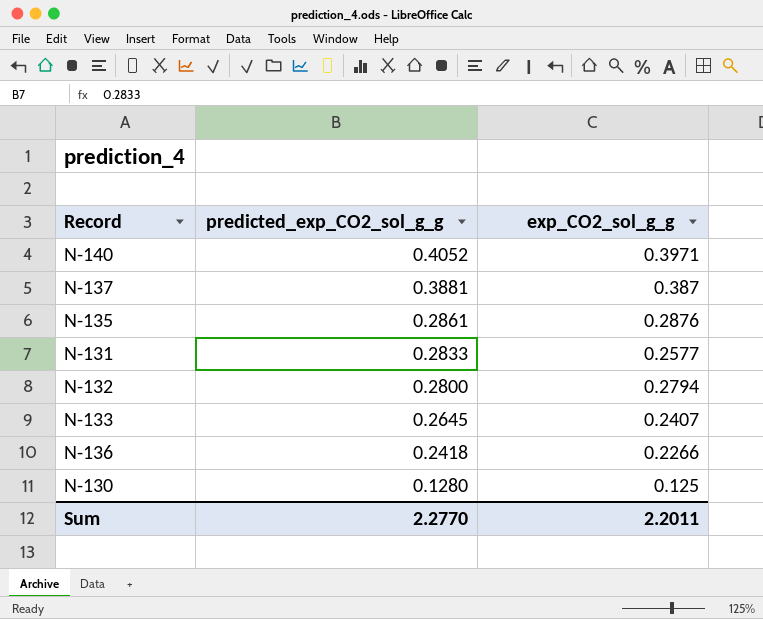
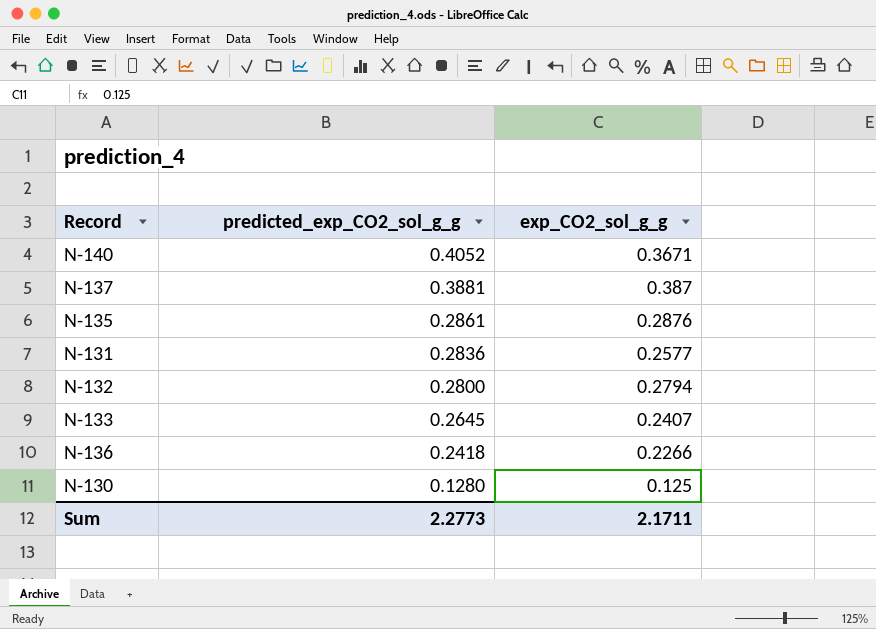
N-140 | exp_CO2_sol_g_g: 0.3971 -> 0.3671
N-131 | predicted_exp_CO2_sol_g_g: 0.2833 -> 0.2836
Sum | predicted_exp_CO2_sol_g_g: 2.2770 -> 2.2773
Sum | exp_CO2_sol_g_g: 2.2011 -> 2.1711

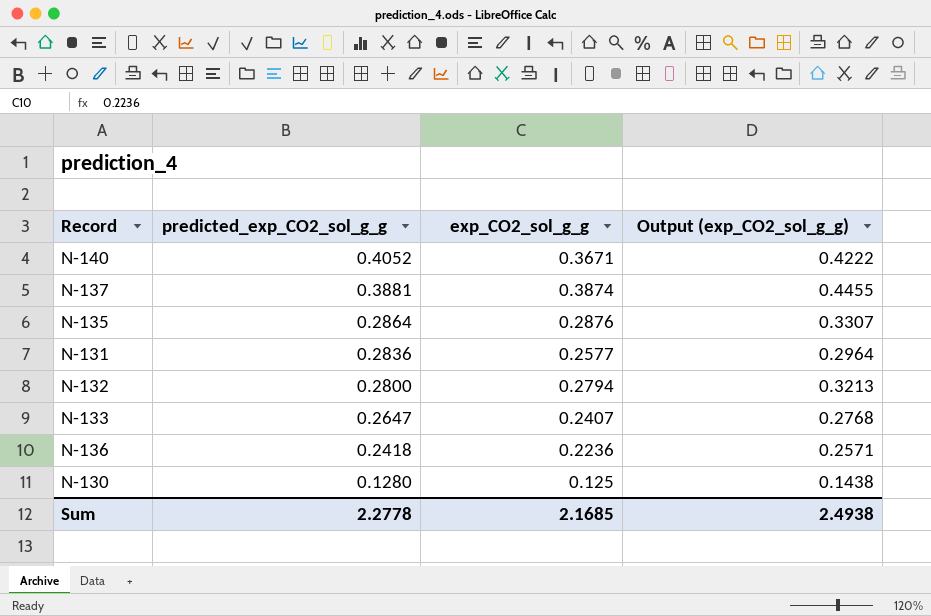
column Output (exp_CO2_sol_g_g) | formula: none -> [exp_CO2_sol_g_g] * 1.15
N-137 | exp_CO2_sol_g_g: 0.387 -> 0.3874
N-135 | predicted_exp_CO2_sol_g_g: 0.2861 -> 0.2864
N-133 | predicted_exp_CO2_sol_g_g: 0.2645 -> 0.2647
N-136 | exp_CO2_sol_g_g: 0.2266 -> 0.2236
Sum | predicted_exp_CO2_sol_g_g: 2.2773 -> 2.2778
Sum | exp_CO2_sol_g_g: 2.1711 -> 2.1685

